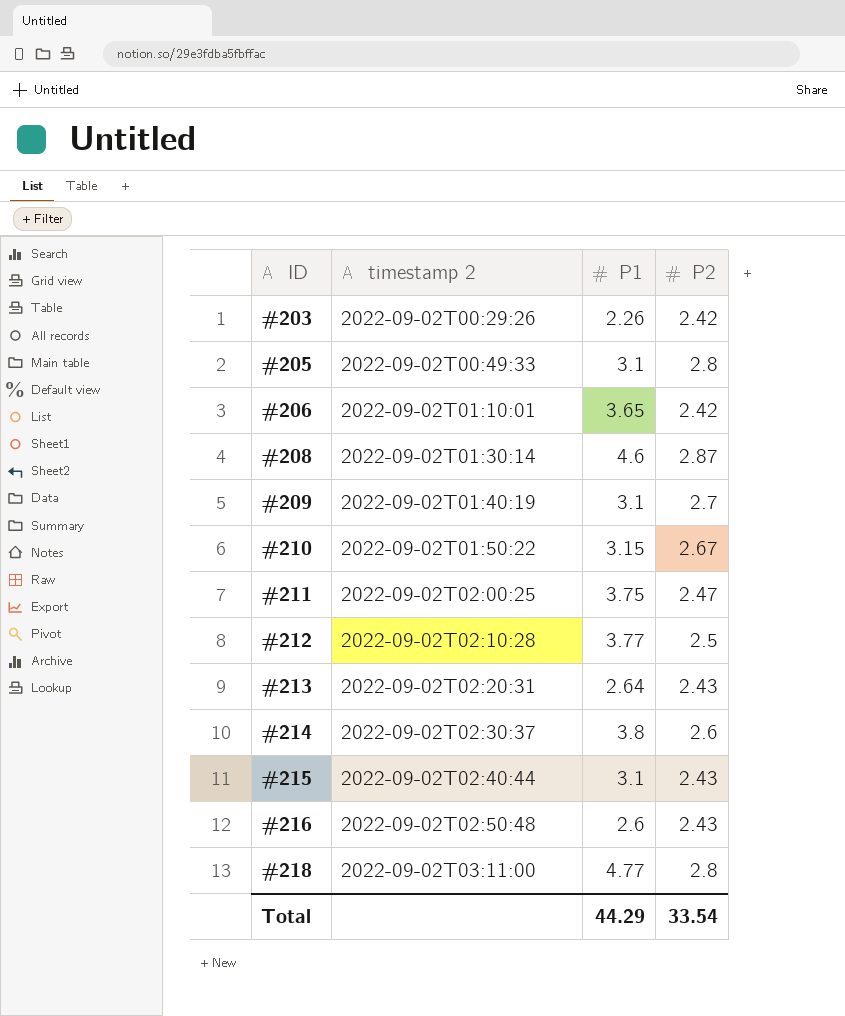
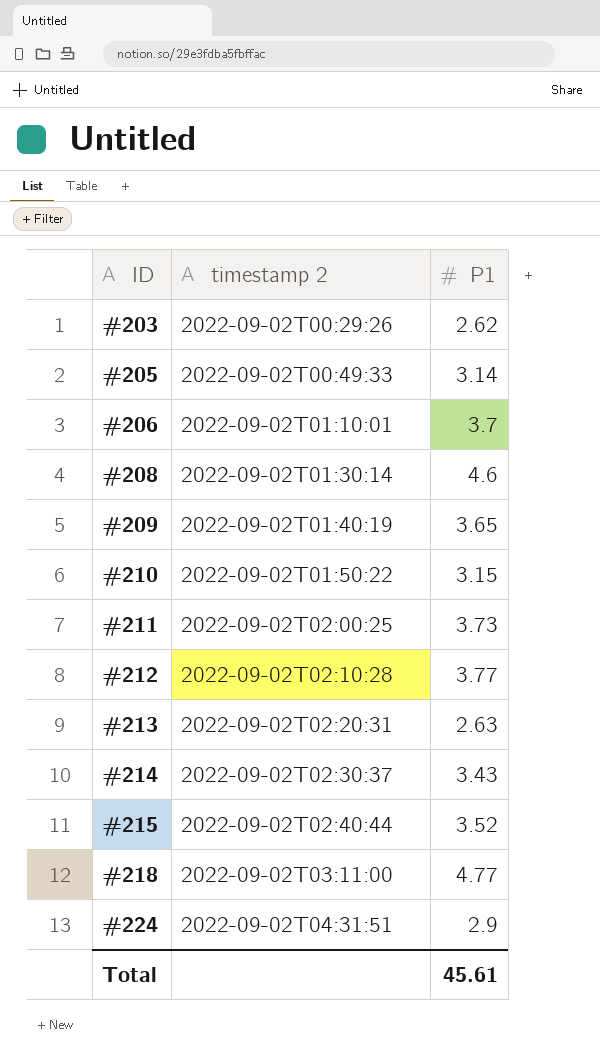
column P2 | position: 4 -> none
row #216: 2022-09-02T02:50:48 | 2.6 | 2.43 -> none
#203 | P1: 2.26 -> 2.62
#205 | P1: 3.1 -> 3.14
#206 | P1: 3.65 -> 3.7
#209 | P1: 3.1 -> 3.65
#211 | P1: 3.75 -> 3.73
#213 | P1: 2.64 -> 2.63
#214 | P1: 3.8 -> 3.43
#215 | P1: 3.1 -> 3.52
row #224: none -> 2022-09-02T04:31:51 | 2.9
Total | P1: 44.29 -> 45.61

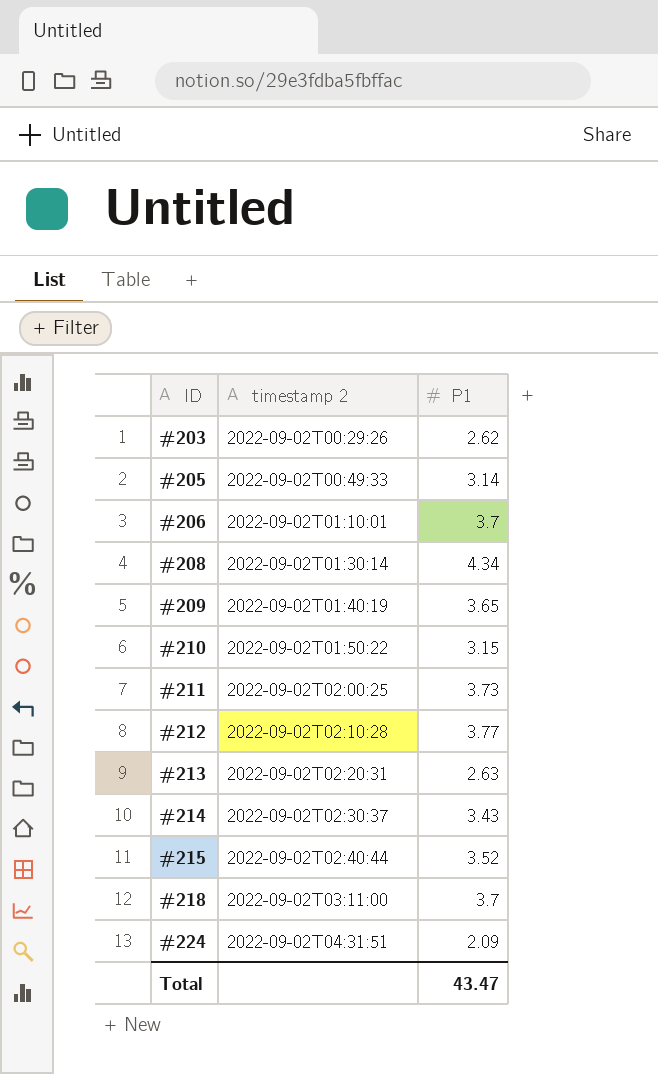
#208 | P1: 4.6 -> 4.34
#218 | P1: 4.77 -> 3.7
#224 | P1: 2.9 -> 2.09
Total | P1: 45.61 -> 43.47

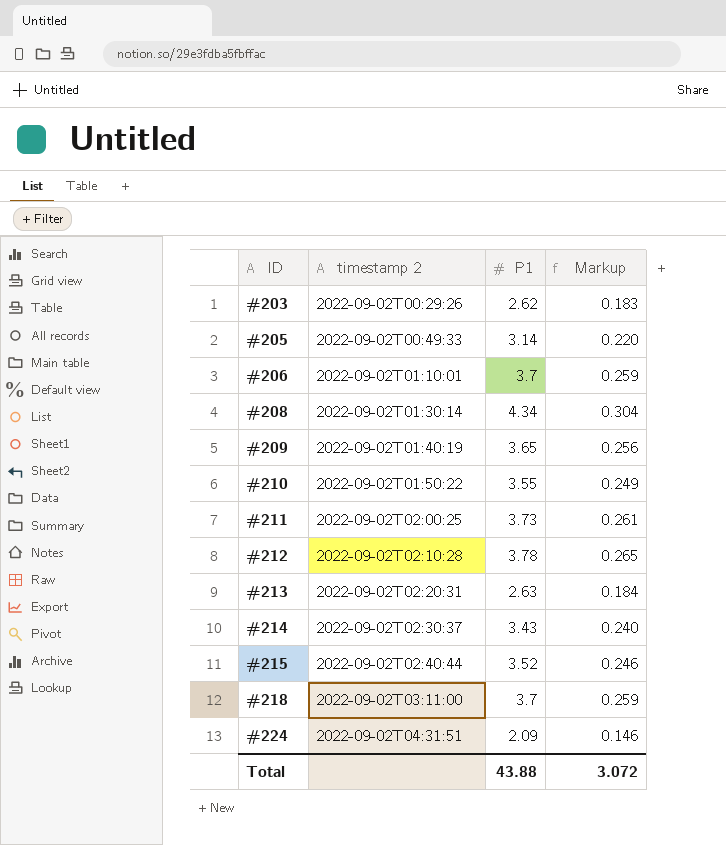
column Markup | formula: none -> [P1] * 0.07
#210 | P1: 3.15 -> 3.55
#212 | P1: 3.77 -> 3.78
Total | P1: 43.47 -> 43.88

